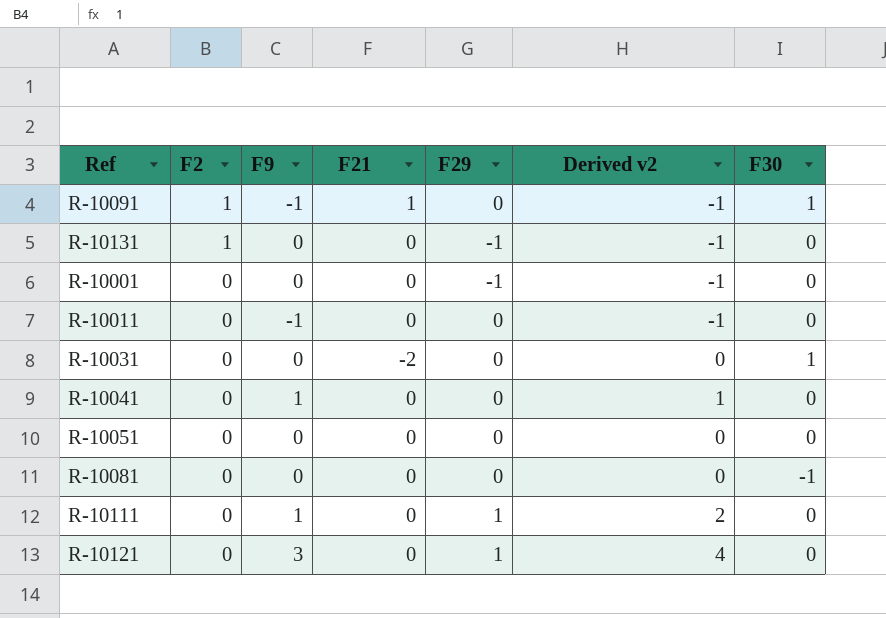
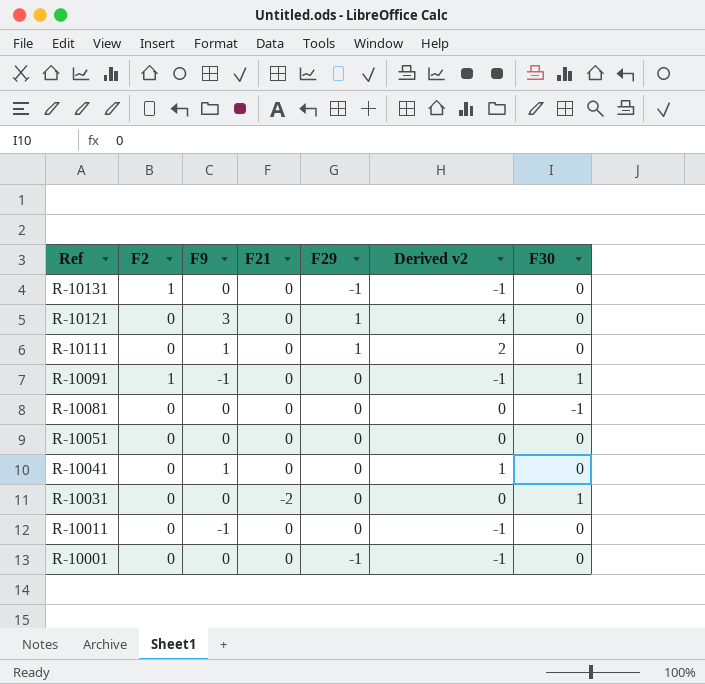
row order: F2 descending -> Ref descending
R-10091 | F21: 1 -> 0

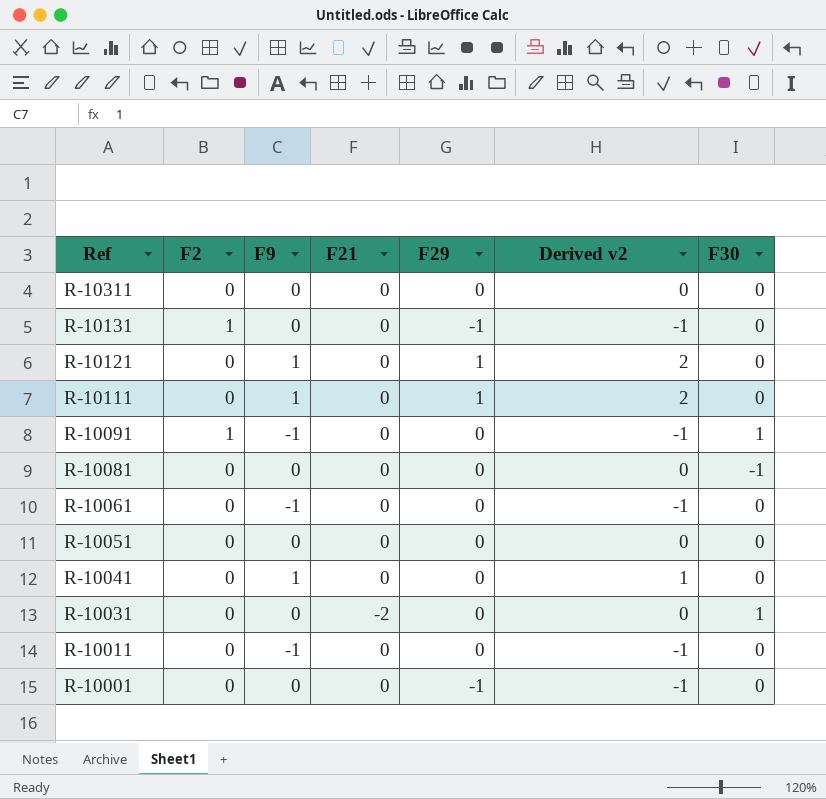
row R-10311: none -> 0 | 0 | 0 | 0 | 0 | 0
R-10121 | F9: 3 -> 1
R-10121 | Derived v2: 4 -> 2
row R-10061: none -> 0 | -1 | 0 | 0 | -1 | 0

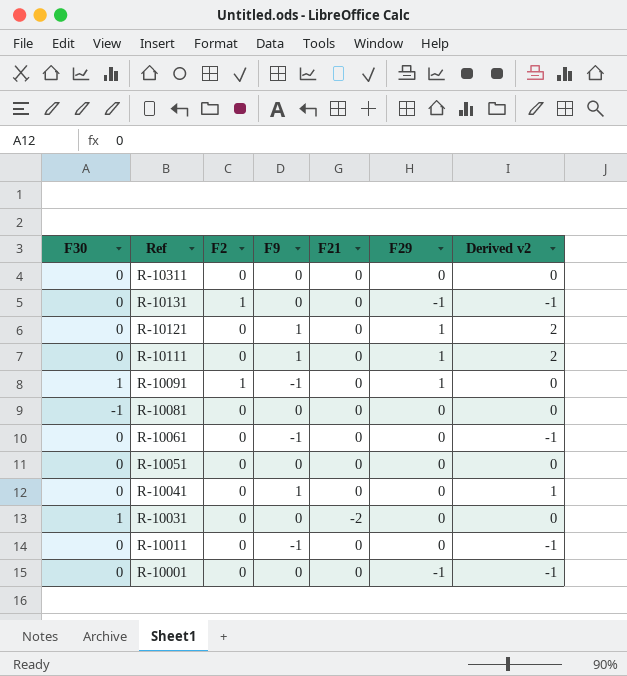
column F30 | position: 7 -> 1
R-10091 | F29: 0 -> 1
R-10091 | Derived v2: -1 -> 0

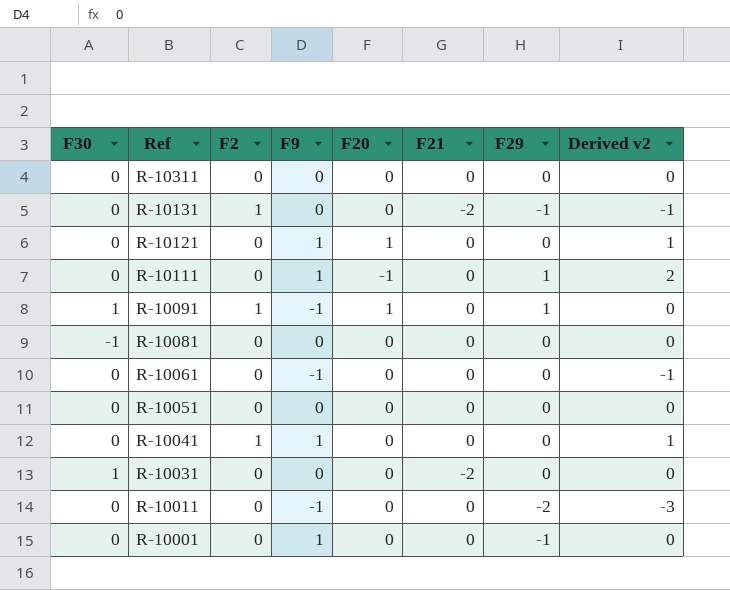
column F20 | position: none -> 5
R-10131 | F21: 0 -> -2
R-10121 | F29: 1 -> 0
R-10121 | Derived v2: 2 -> 1
R-10041 | F2: 0 -> 1
R-10011 | F29: 0 -> -2
R-10011 | Derived v2: -1 -> -3
R-10001 | F9: 0 -> 1
R-10001 | Derived v2: -1 -> 0

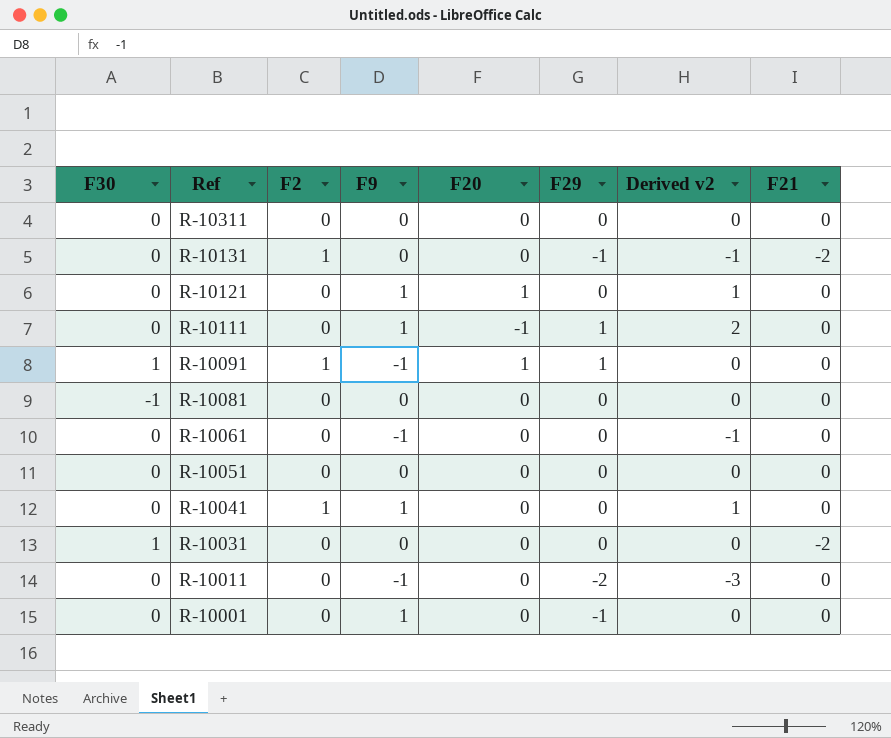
column F21 | position: 6 -> 8

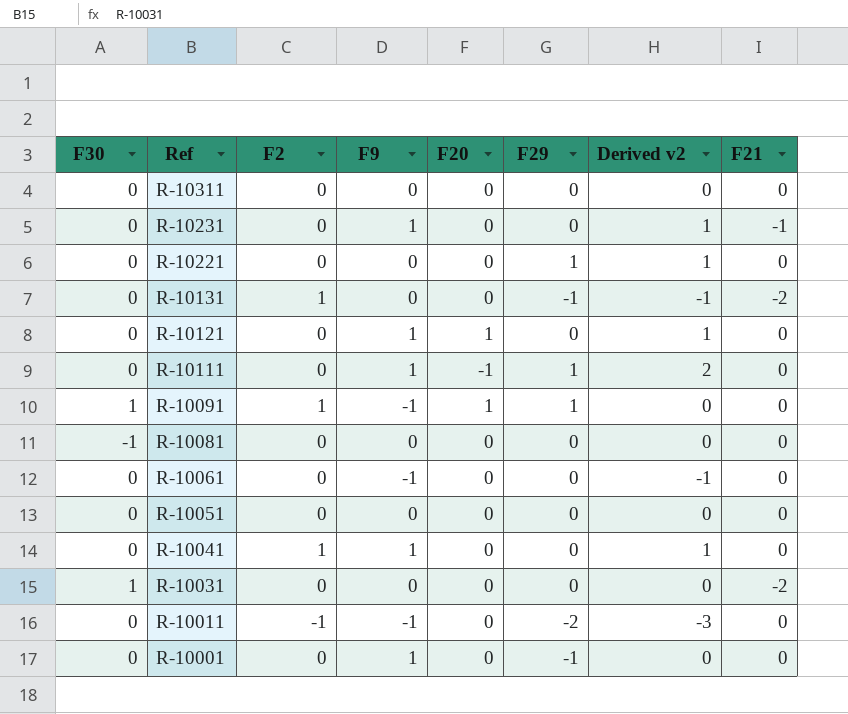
row R-10231: none -> 0 | 0 | 1 | 0 | 0 | 1 | -1
row R-10221: none -> 0 | 0 | 0 | 0 | 1 | 1 | 0
R-10011 | F2: 0 -> -1

